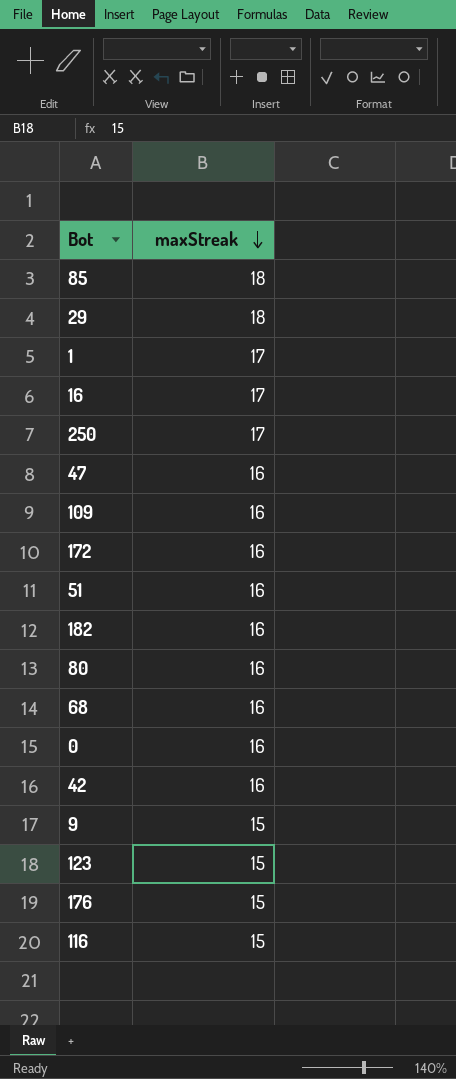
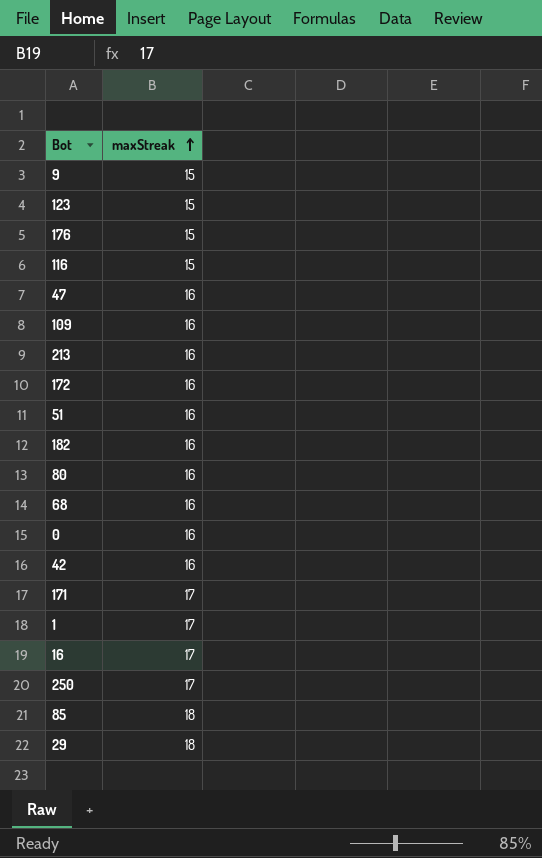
row order: maxStreak descending -> maxStreak ascending
row 213: none -> 16
row 171: none -> 17

